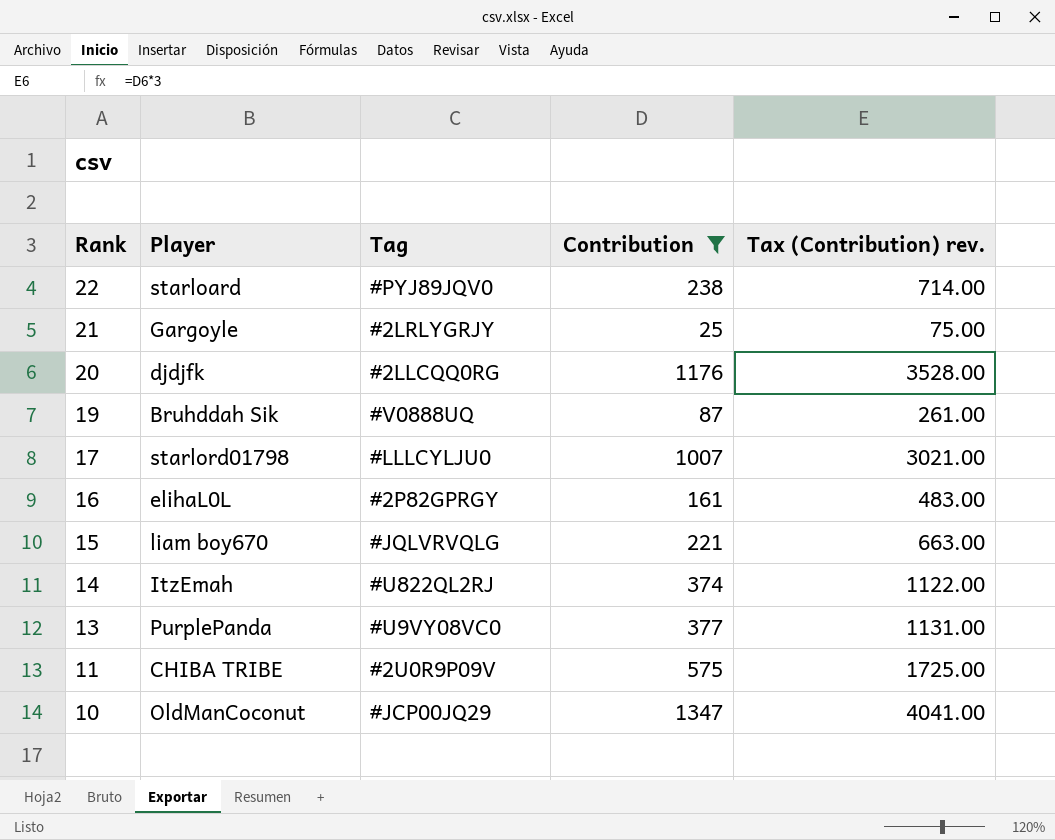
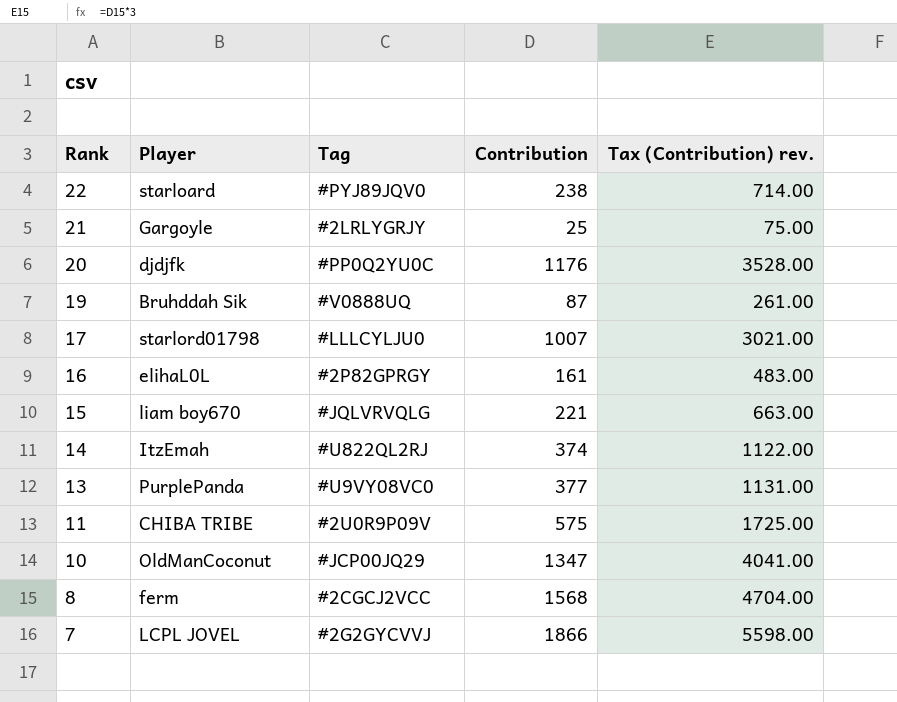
filter: Contribution <= 1347 -> none
20 | Tag: #2LLCQQ0RG -> #PP0Q2YU0C

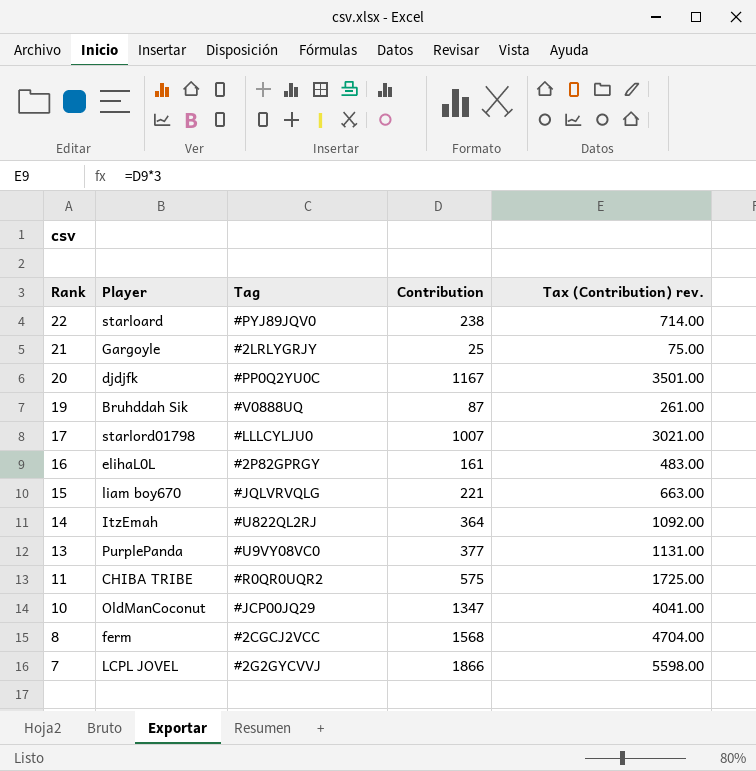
20 | Contribution: 1176 -> 1167
20 | Tax (Contribution) rev.: 3528.00 -> 3501.00
14 | Contribution: 374 -> 364
14 | Tax (Contribution) rev.: 1122.00 -> 1092.00
11 | Tag: #2U0R9P09V -> #R0QR0UQR2

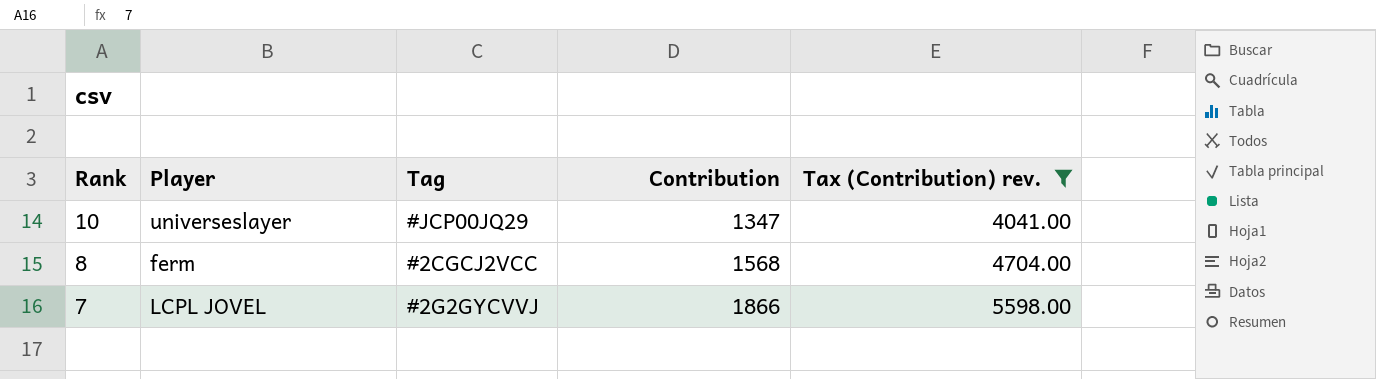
filter: none -> Tax (Contribution) rev. >= 4041.00
10 | Player: OldManCoconut -> universeslayer

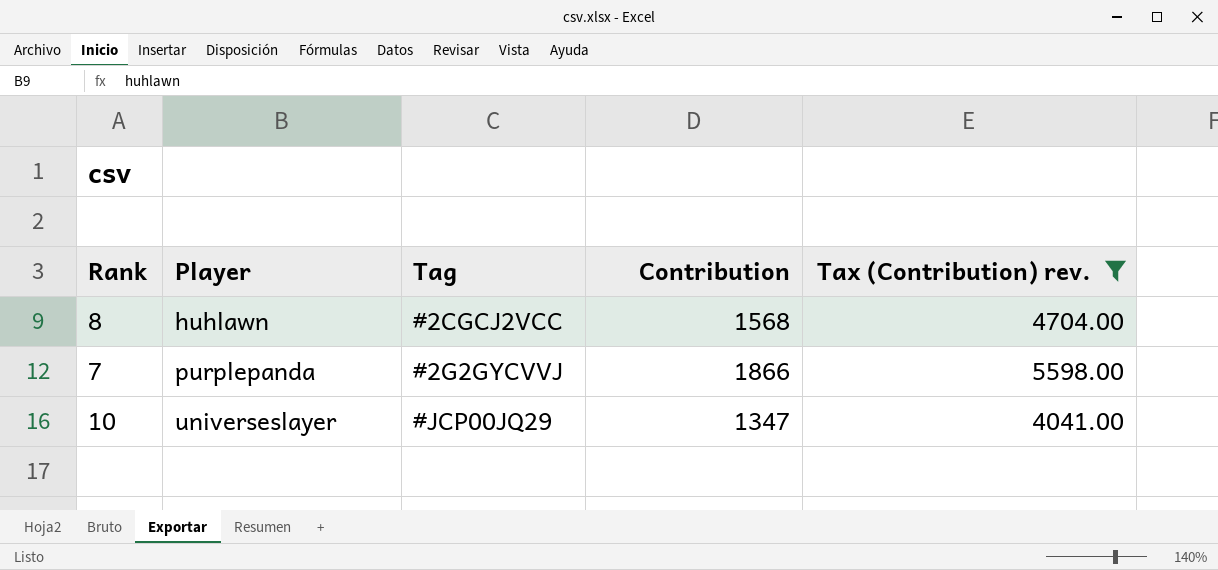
row order: Rank descending -> Player ascending
8 | Player: ferm -> huhlawn
7 | Player: LCPL JOVEL -> purplepanda

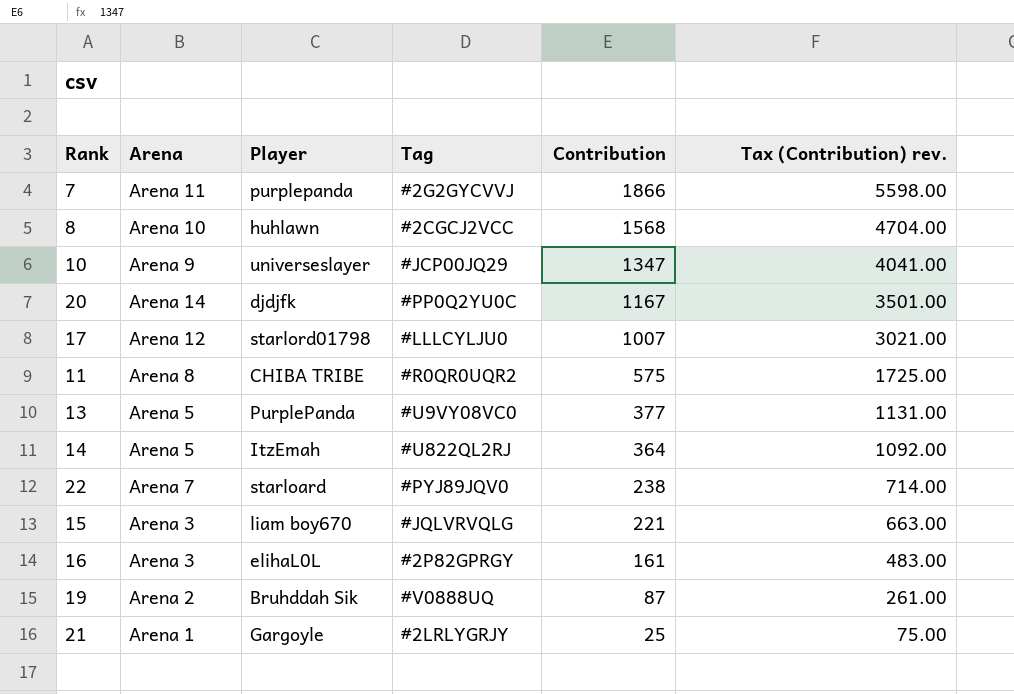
filter: Tax (Contribution) rev. >= 4041.00 -> none
row order: Player ascending -> Contribution descending
column Arena | position: none -> 2

